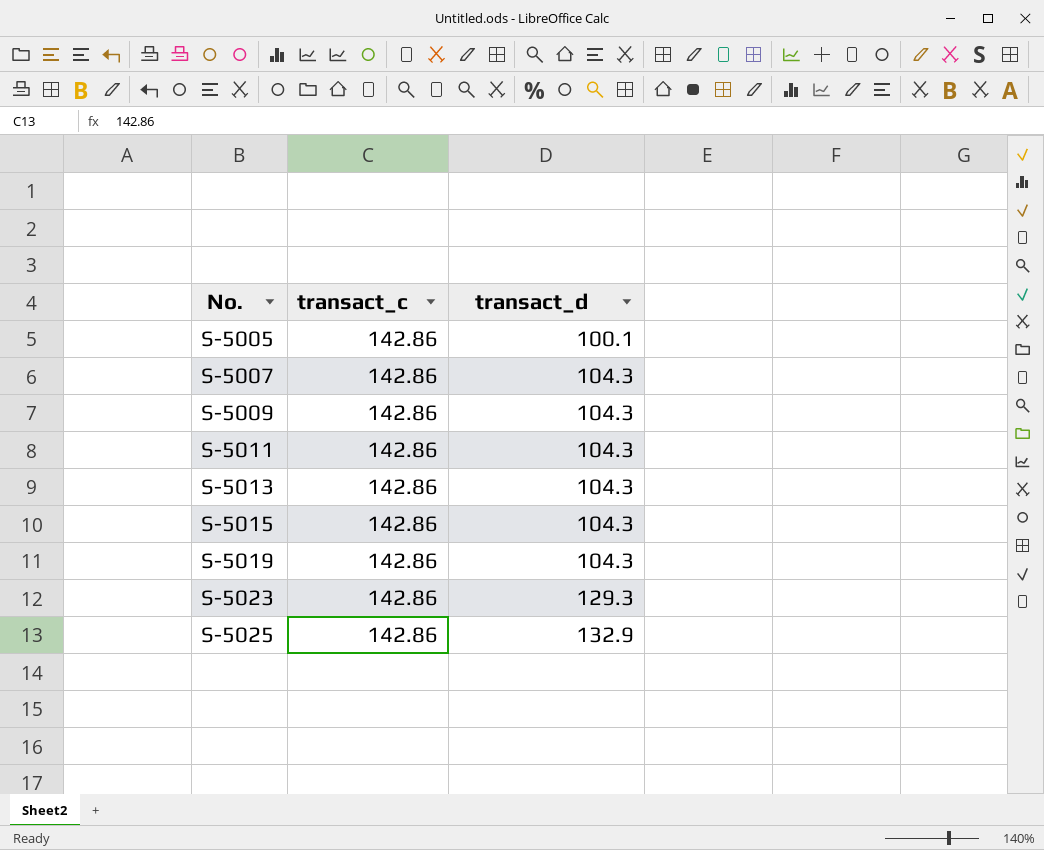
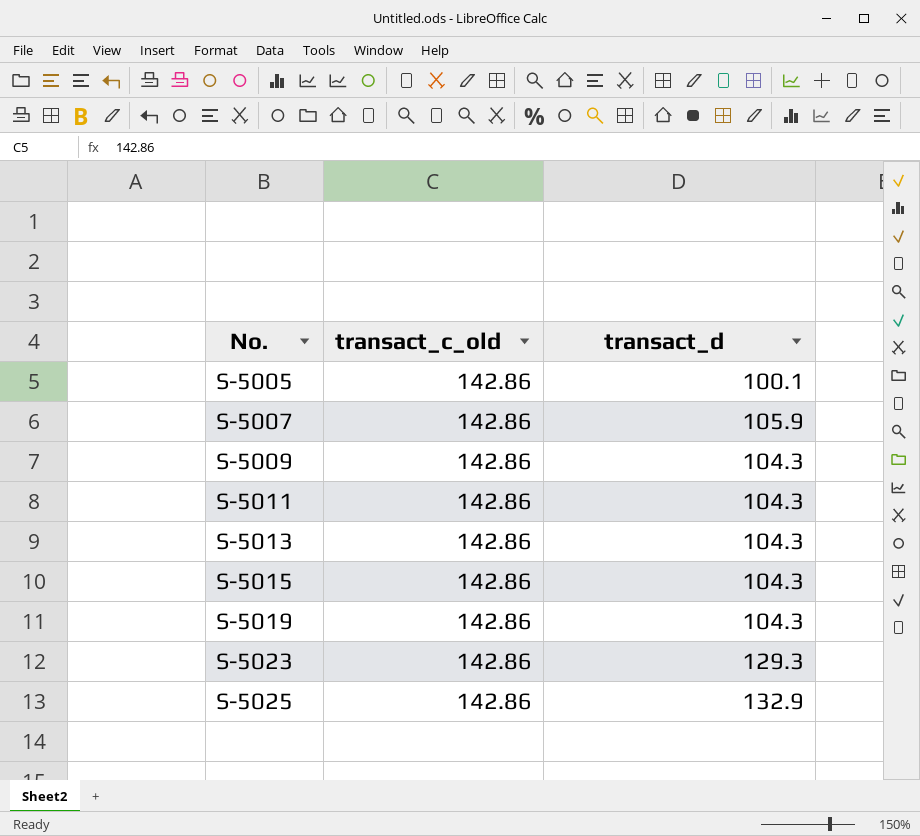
column name: transact_c -> transact_c_old
S-5007 | transact_d: 104.3 -> 105.9

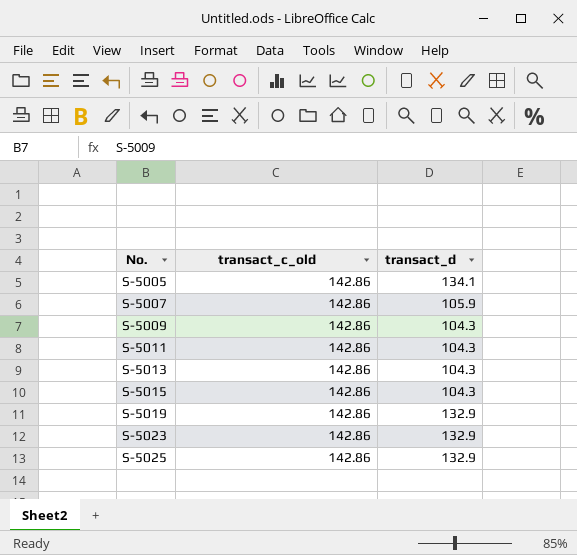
S-5005 | transact_d: 100.1 -> 134.1
S-5019 | transact_d: 104.3 -> 132.9
S-5023 | transact_d: 129.3 -> 132.9

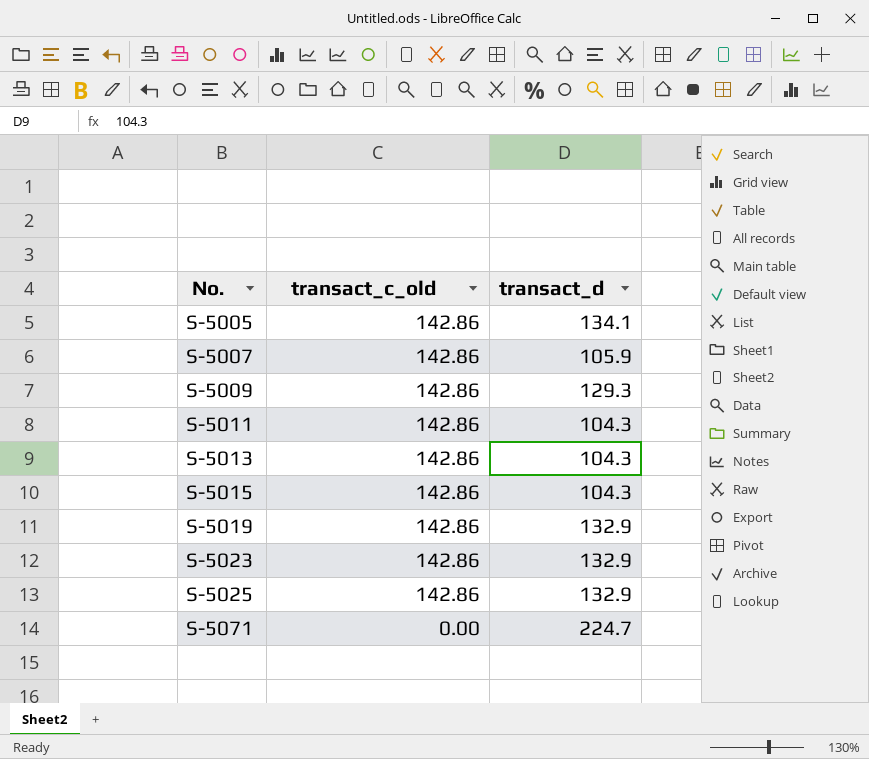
S-5009 | transact_d: 104.3 -> 129.3
row S-5071: none -> 0.00 | 224.7

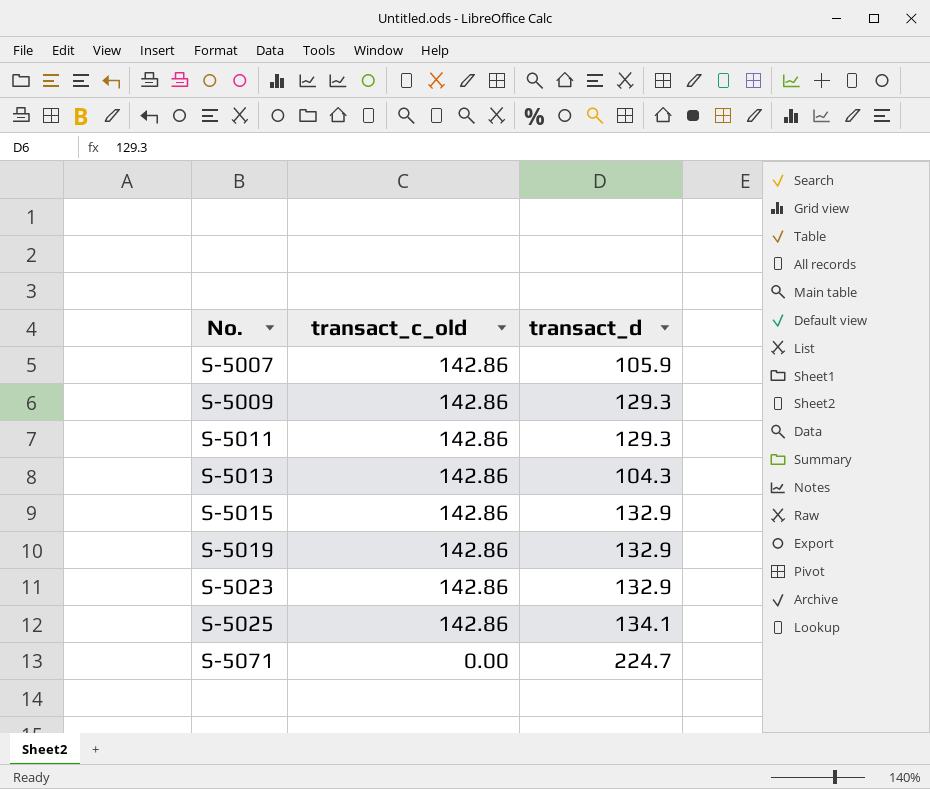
row S-5005: 142.86 | 134.1 -> none
S-5011 | transact_d: 104.3 -> 129.3
S-5015 | transact_d: 104.3 -> 132.9
S-5025 | transact_d: 132.9 -> 134.1

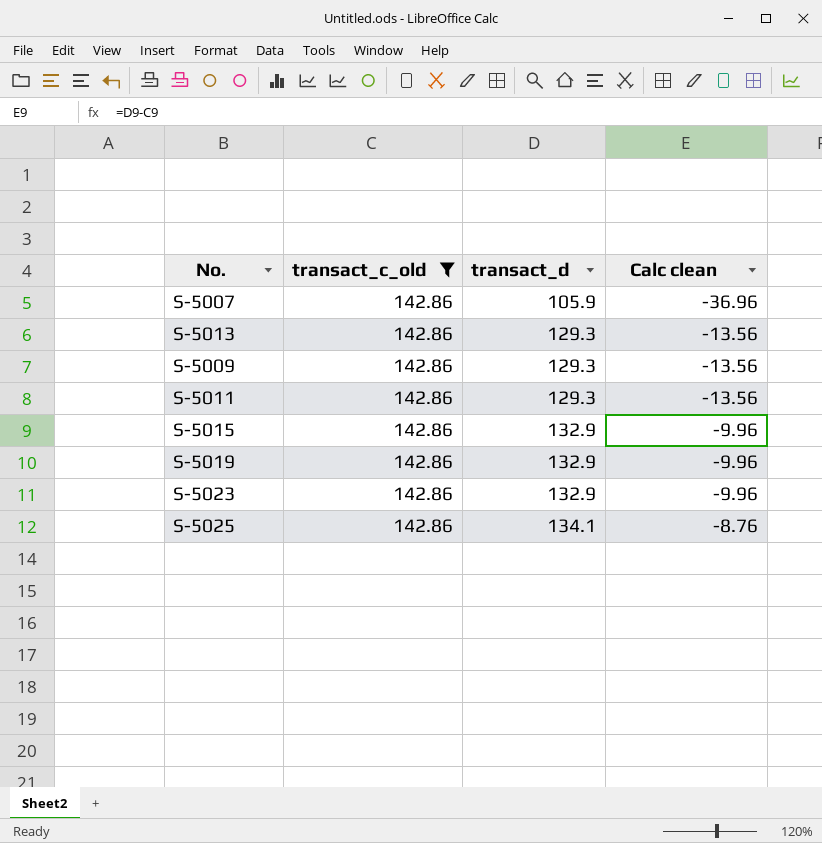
filter: none -> transact_c_old = 142.86
row order: No. ascending -> transact_d ascending
column Calc clean | formula: none -> [transact_d] - [transact_c_old]
S-5013 | transact_d: 104.3 -> 129.3

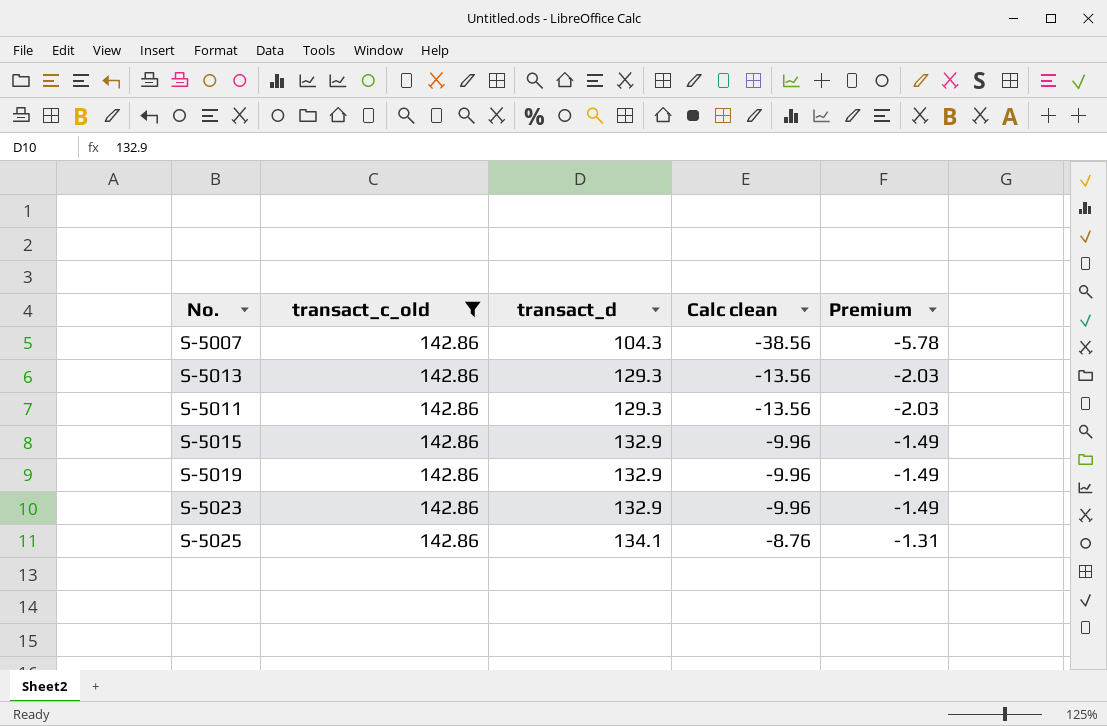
column Premium | formula: none -> [Calc clean] * 0.15
row S-5009: 142.86 | 129.3 | -13.56 -> none
S-5007 | transact_d: 105.9 -> 104.3
S-5007 | Calc clean: -36.96 -> -38.56

